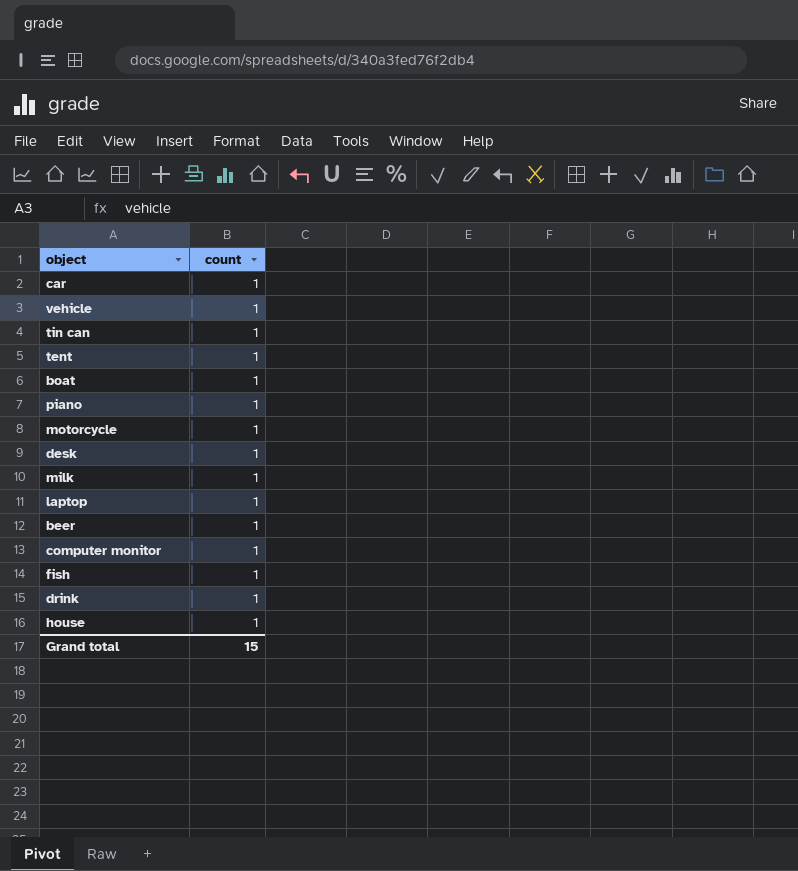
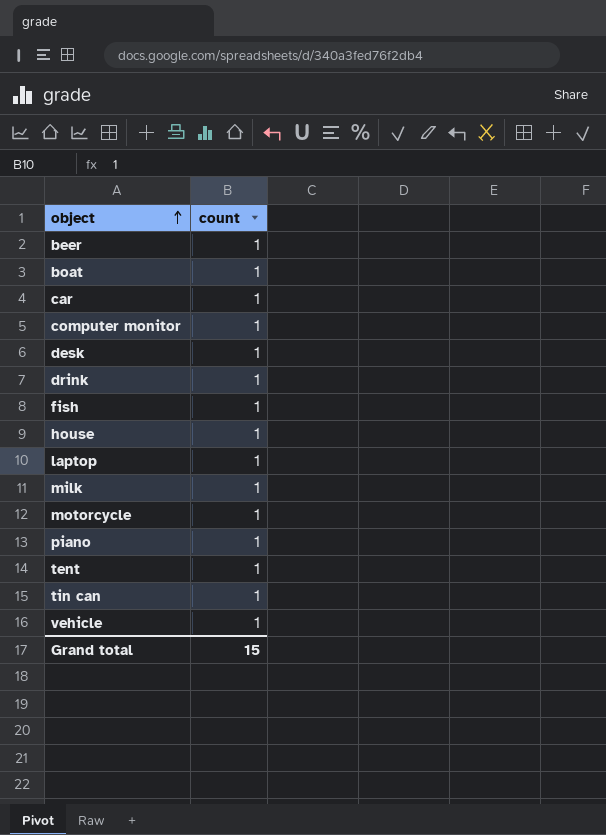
row order: none -> object ascending

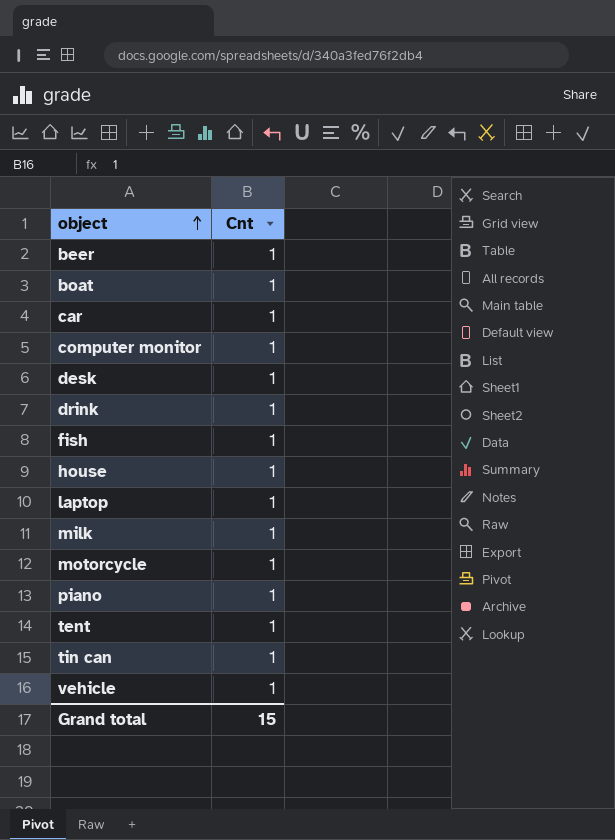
column name: count -> Cnt

